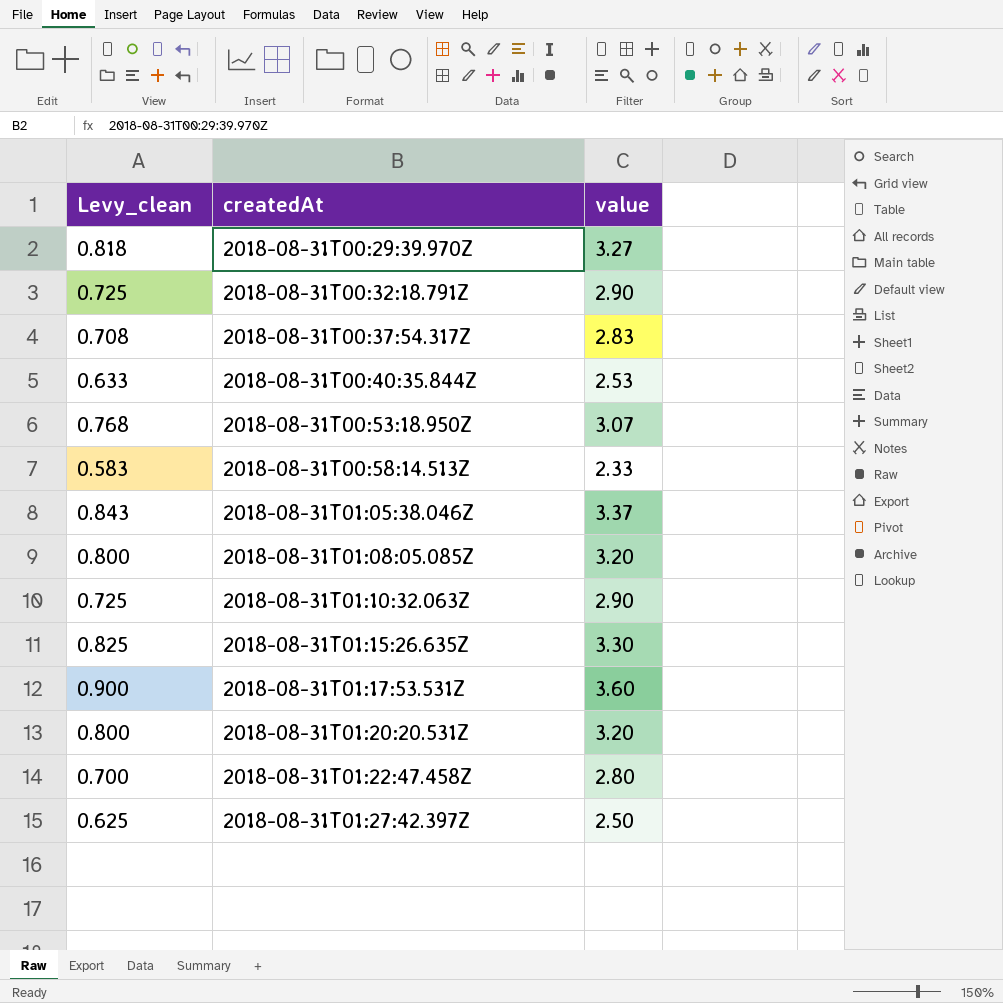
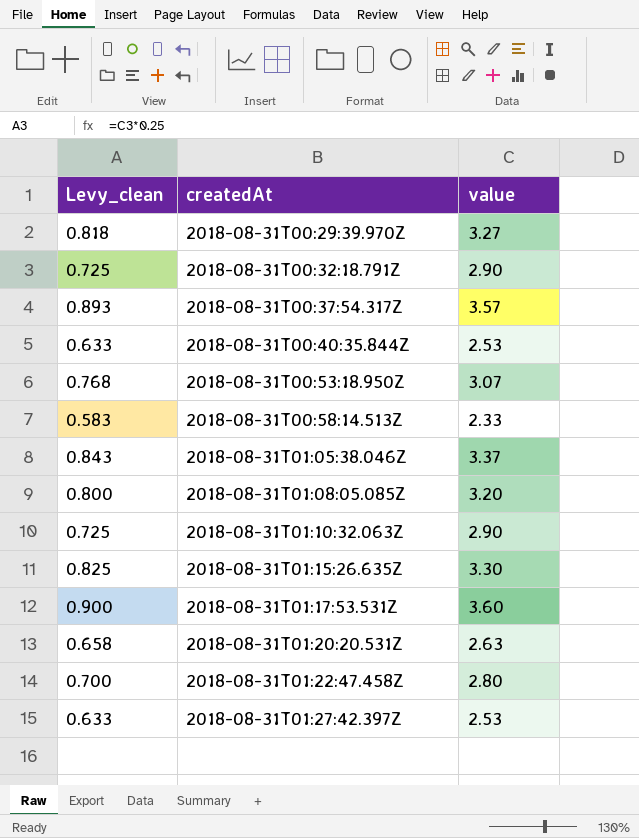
2018-08-31T00:37:54.317Z | Levy_clean: 0.708 -> 0.893
2018-08-31T00:37:54.317Z | value: 2.83 -> 3.57
2018-08-31T01:20:20.531Z | Levy_clean: 0.800 -> 0.658
2018-08-31T01:20:20.531Z | value: 3.20 -> 2.63
2018-08-31T01:27:42.397Z | Levy_clean: 0.625 -> 0.633
2018-08-31T01:27:42.397Z | value: 2.50 -> 2.53

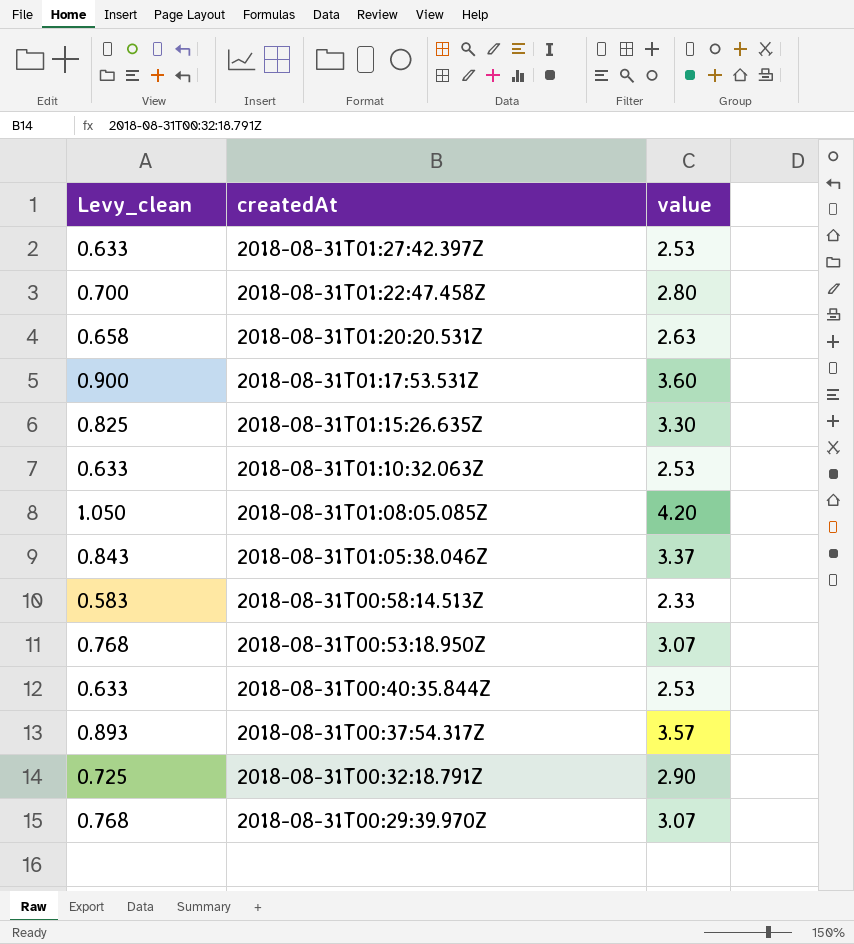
row order: createdAt ascending -> createdAt descending
2018-08-31T01:10:32.063Z | Levy_clean: 0.725 -> 0.633
2018-08-31T01:10:32.063Z | value: 2.90 -> 2.53
2018-08-31T01:08:05.085Z | Levy_clean: 0.800 -> 1.050
2018-08-31T01:08:05.085Z | value: 3.20 -> 4.20
2018-08-31T00:29:39.970Z | Levy_clean: 0.818 -> 0.768
2018-08-31T00:29:39.970Z | value: 3.27 -> 3.07

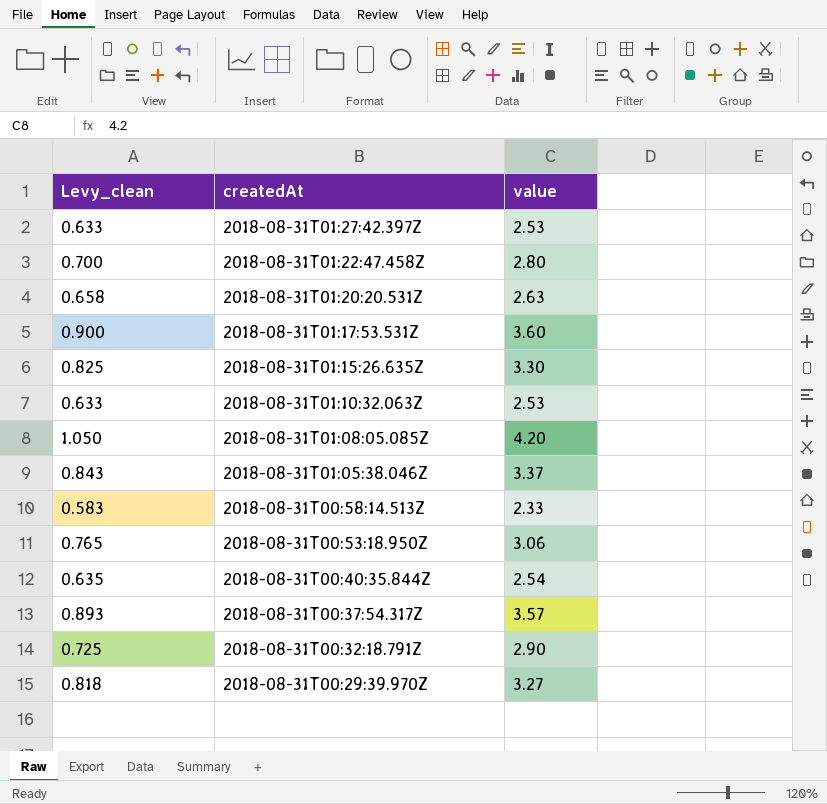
2018-08-31T00:53:18.950Z | Levy_clean: 0.768 -> 0.765
2018-08-31T00:53:18.950Z | value: 3.07 -> 3.06
2018-08-31T00:40:35.844Z | Levy_clean: 0.633 -> 0.635
2018-08-31T00:40:35.844Z | value: 2.53 -> 2.54
2018-08-31T00:29:39.970Z | Levy_clean: 0.768 -> 0.818
2018-08-31T00:29:39.970Z | value: 3.07 -> 3.27

